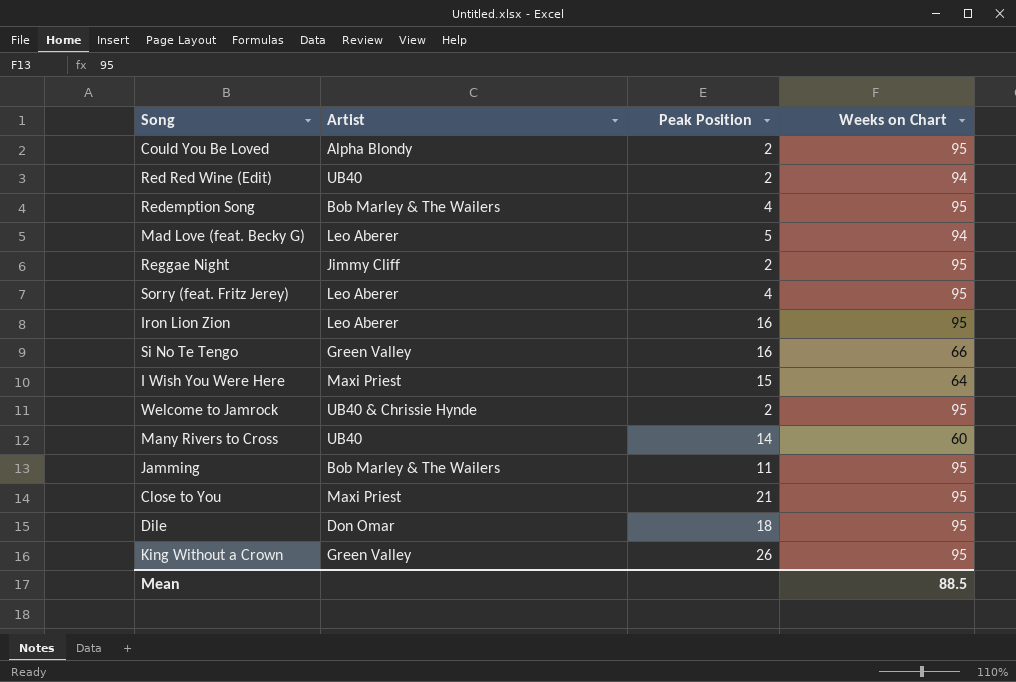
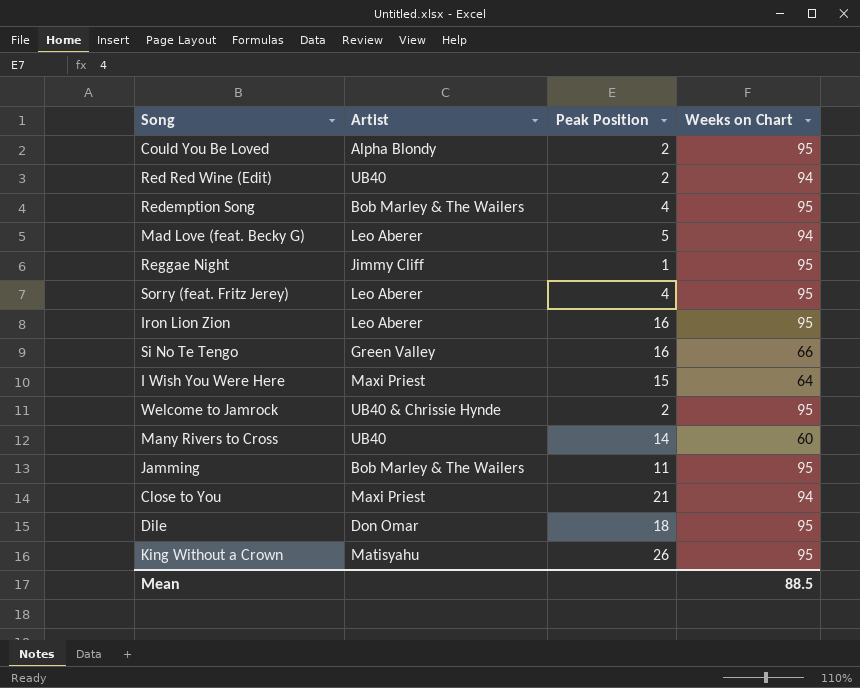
Reggae Night | Peak Position: 2 -> 1
Close to You | Weeks on Chart: 95 -> 94
King Without a Crown | Artist: Green Valley -> Matisyahu

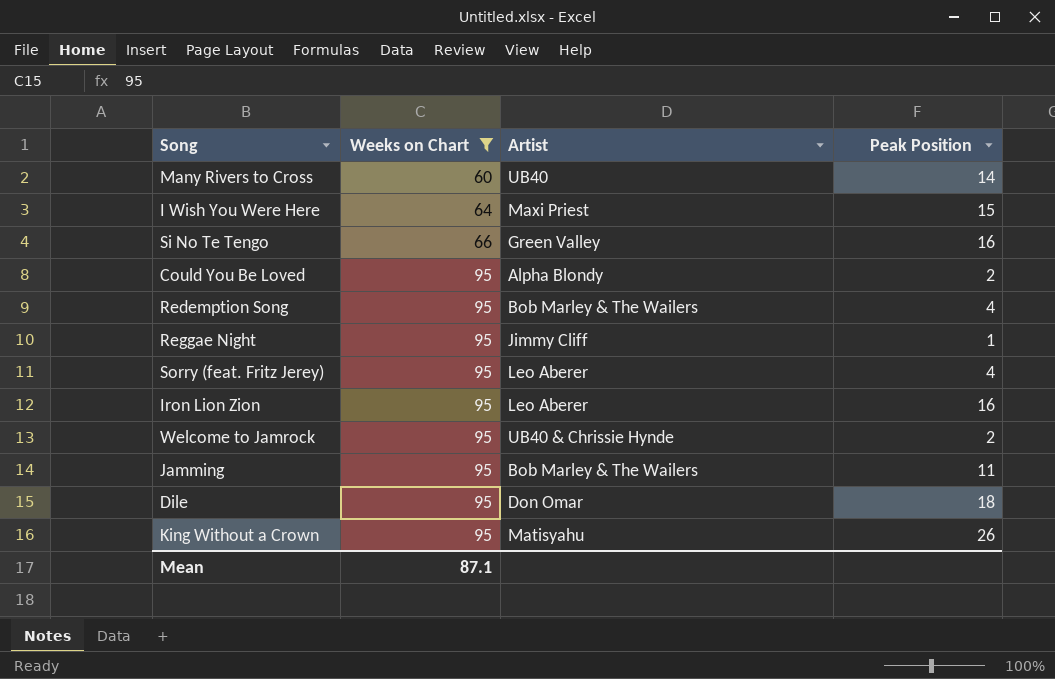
filter: none -> Weeks on Chart != 94
row order: none -> Weeks on Chart ascending
column Weeks on Chart | position: 4 -> 2
Mean | Weeks on Chart: 88.5 -> 87.1

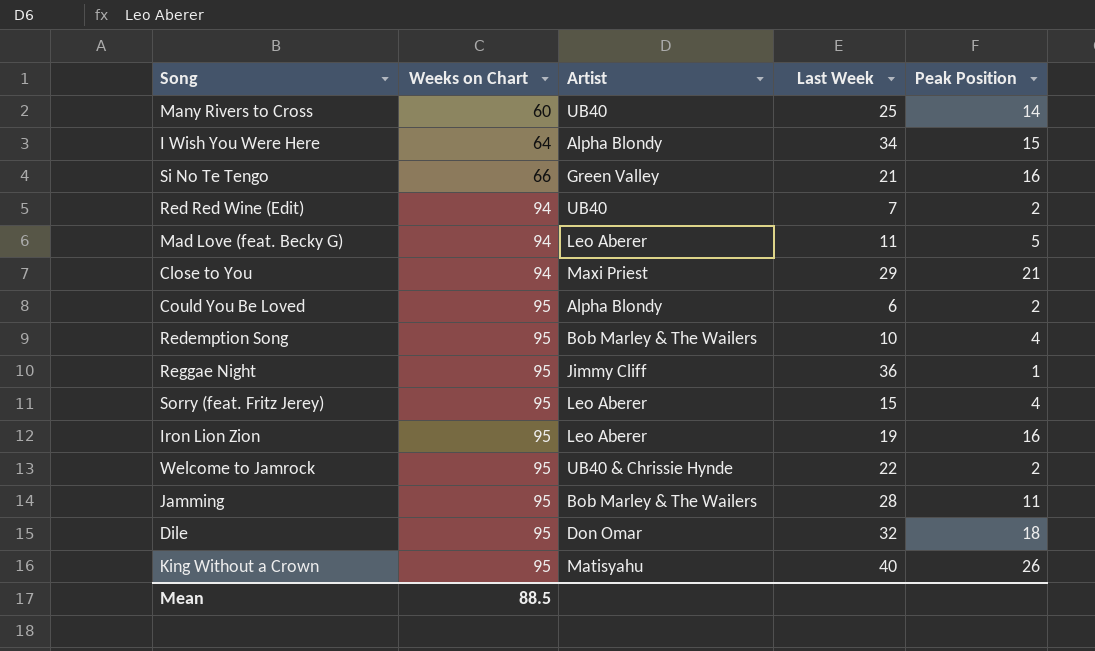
filter: Weeks on Chart != 94 -> none
column Last Week | position: none -> 4
I Wish You Were Here | Artist: Maxi Priest -> Alpha Blondy
Mean | Weeks on Chart: 87.1 -> 88.5

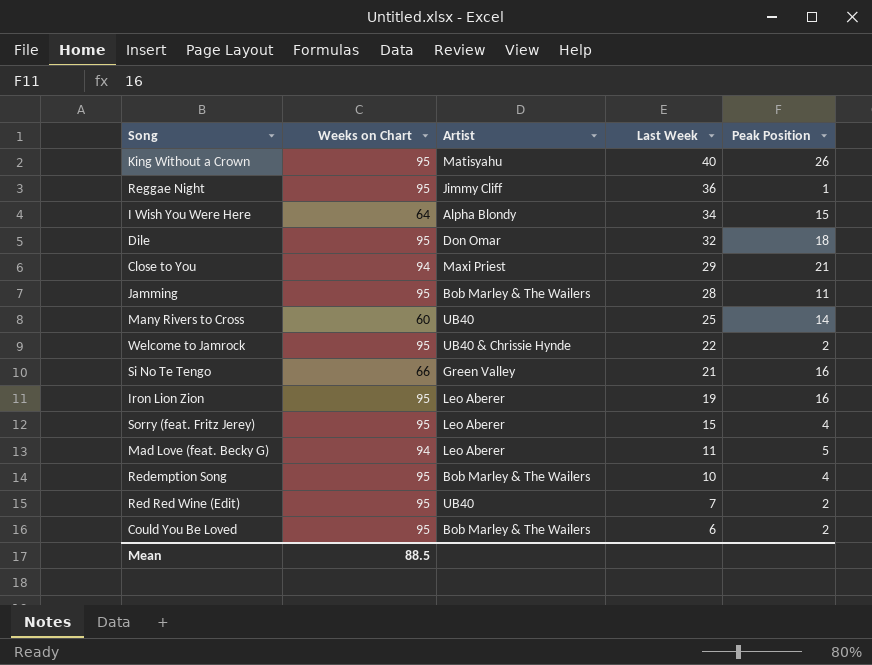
row order: Weeks on Chart ascending -> Last Week descending
Red Red Wine (Edit) | Weeks on Chart: 94 -> 95
Could You Be Loved | Artist: Alpha Blondy -> Bob Marley & The Wailers

